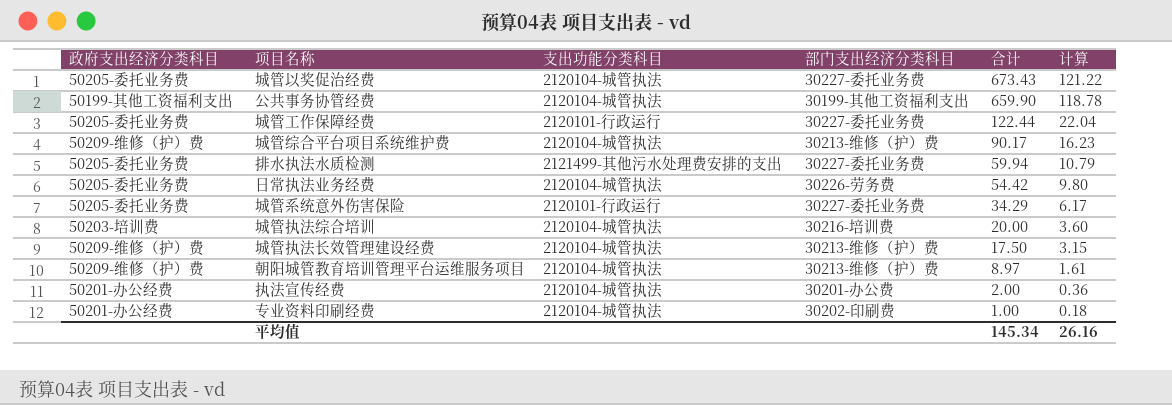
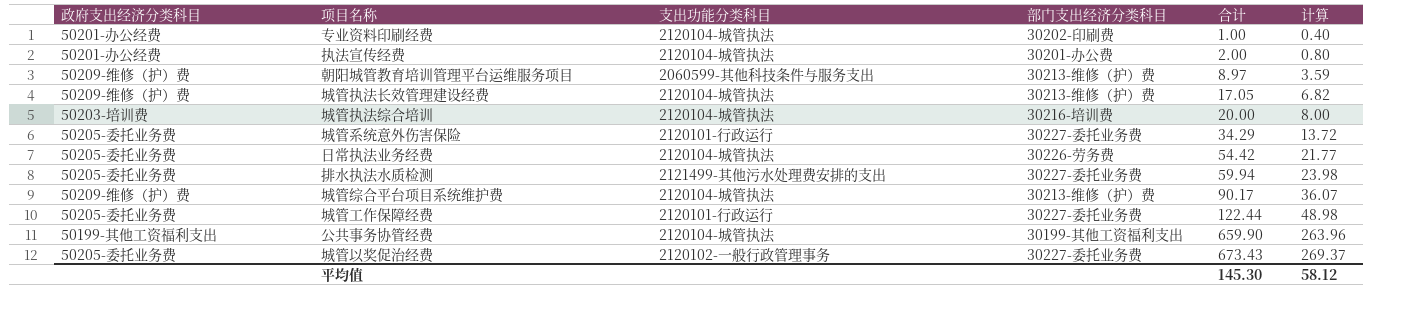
row order: 合计 descending -> 合计 ascending
column 计算 | formula: [合计] * 0.18 -> [合计] * 0.4
朝阳城管教育培训管理平台运维服务项目 | 支出功能分类科目: 2120104-城管执法 -> 2060599-其他科技条件与服务支出
城管执法长效管理建设经费 | 合计: 17.50 -> 17.05
城管以奖促治经费 | 支出功能分类科目: 2120104-城管执法 -> 2120102-一般行政管理事务
平均值 | 合计: 145.34 -> 145.30
平均值 | 计算: 26.16 -> 58.12

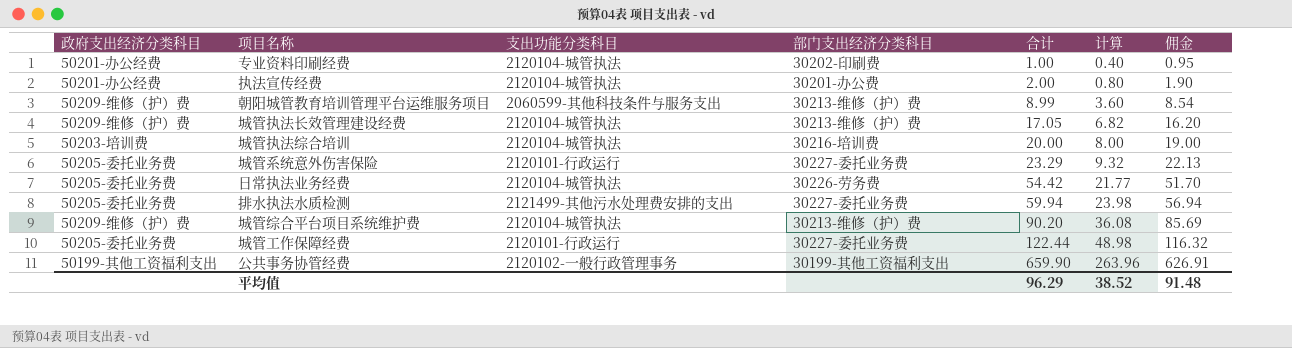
column 佣金 | formula: none -> [合计] * 0.95
row 城管以奖促治经费: 50205-委托业务费 | 2120102-一般行政管理事务 | 30227-委托业务费 | 673.43 | 269.37 -> none
朝阳城管教育培训管理平台运维服务项目 | 合计: 8.97 -> 8.99
朝阳城管教育培训管理平台运维服务项目 | 计算: 3.59 -> 3.60
城管系统意外伤害保险 | 合计: 34.29 -> 23.29
城管系统意外伤害保险 | 计算: 13.72 -> 9.32
城管综合平台项目系统维护费 | 合计: 90.17 -> 90.20
城管综合平台项目系统维护费 | 计算: 36.07 -> 36.08
公共事务协管经费 | 支出功能分类科目: 2120104-城管执法 -> 2120102-一般行政管理事务
平均值 | 合计: 145.30 -> 96.29
平均值 | 计算: 58.12 -> 38.52

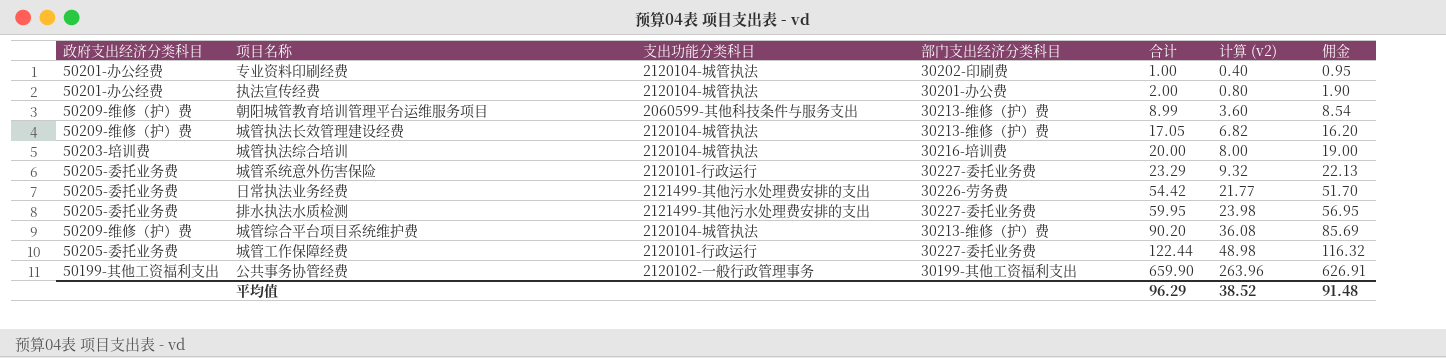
column name: 计算 -> 计算 (v2)
日常执法业务经费 | 支出功能分类科目: 2120104-城管执法 -> 2121499-其他污水处理费安排的支出
排水执法水质检测 | 合计: 59.94 -> 59.95
排水执法水质检测 | 佣金: 56.94 -> 56.95

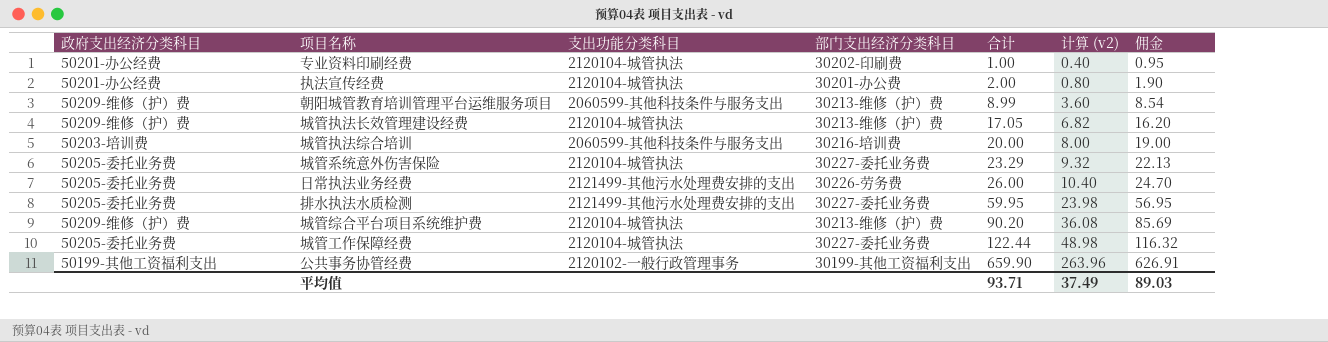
城管执法综合培训 | 支出功能分类科目: 2120104-城管执法 -> 2060599-其他科技条件与服务支出
城管系统意外伤害保险 | 支出功能分类科目: 2120101-行政运行 -> 2120104-城管执法
日常执法业务经费 | 合计: 54.42 -> 26.00
日常执法业务经费 | 计算 (v2): 21.77 -> 10.40
日常执法业务经费 | 佣金: 51.70 -> 24.70
城管工作保障经费 | 支出功能分类科目: 2120101-行政运行 -> 2120104-城管执法
平均值 | 合计: 96.29 -> 93.71
平均值 | 计算 (v2): 38.52 -> 37.49
平均值 | 佣金: 91.48 -> 89.03

